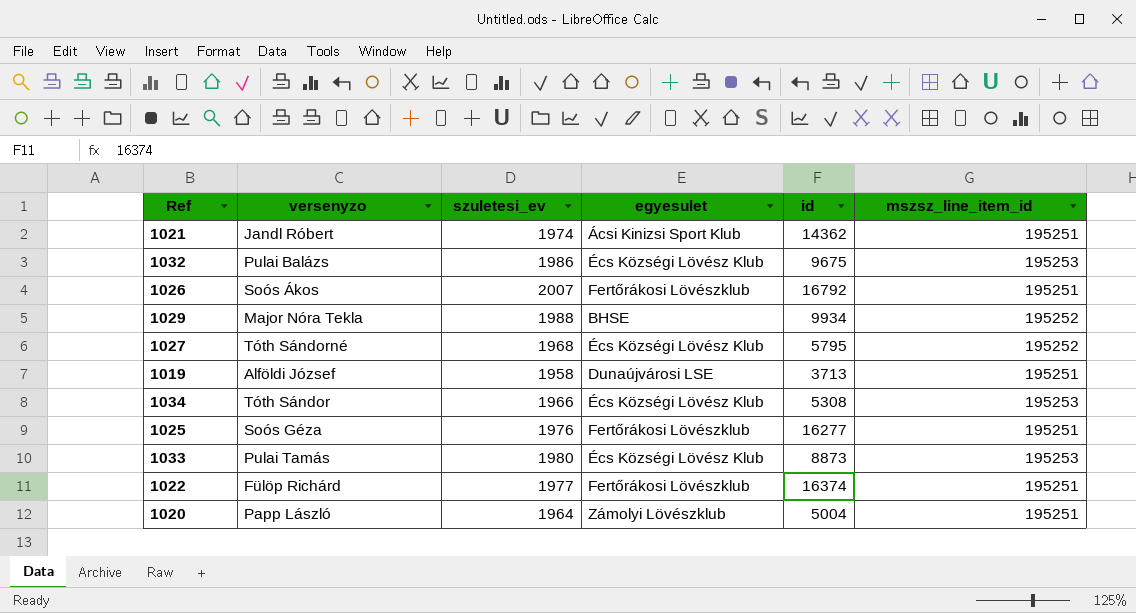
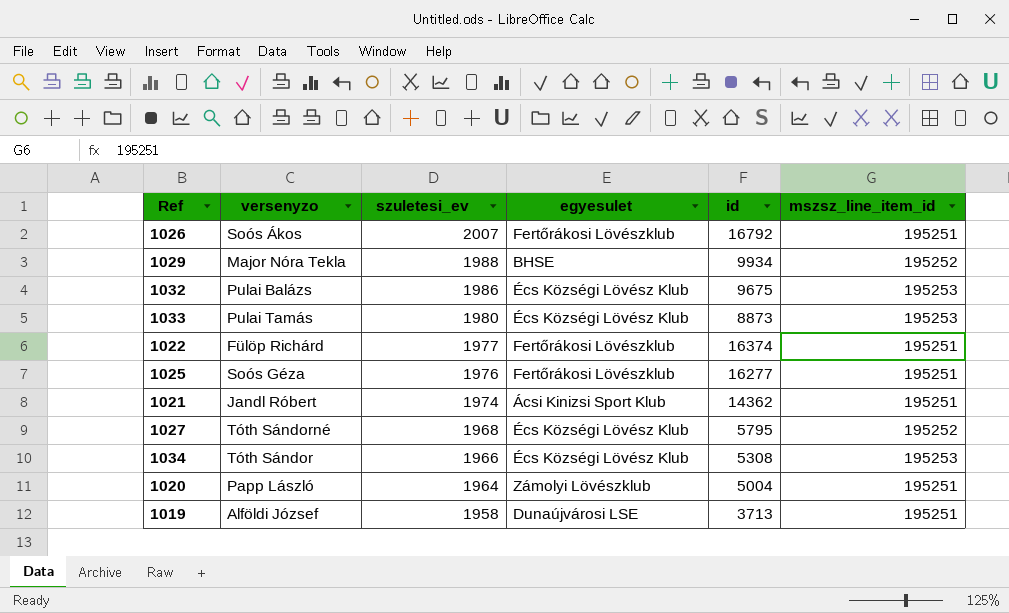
row order: none -> szuletesi_ev descending

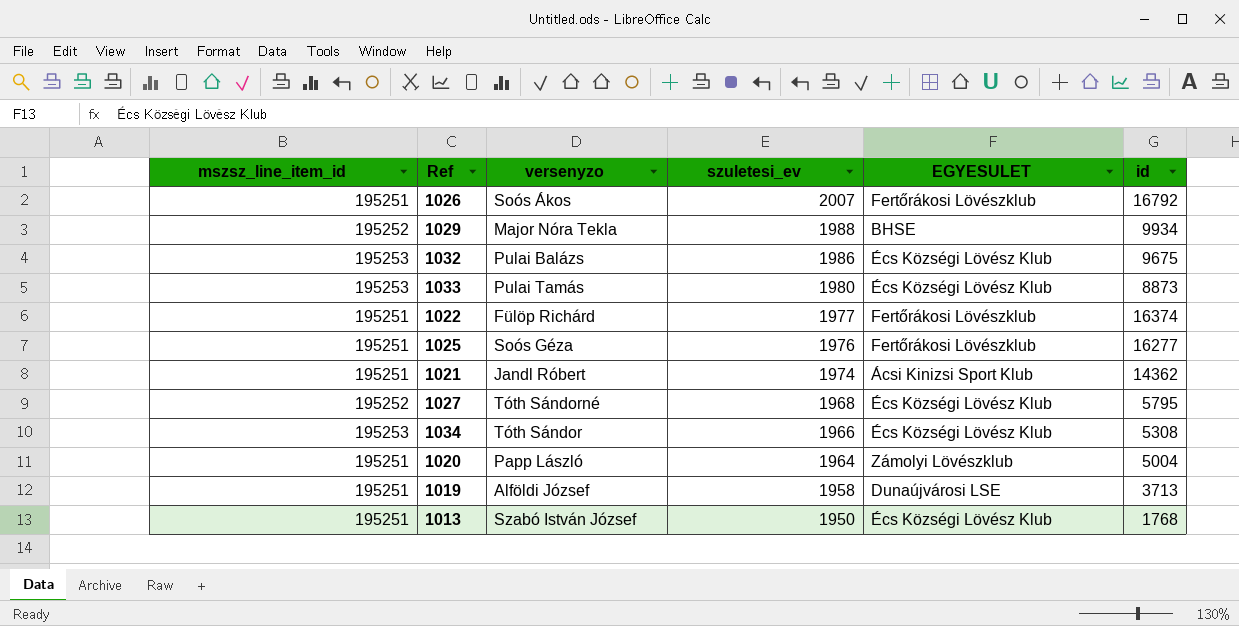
column mszsz_line_item_id | position: 6 -> 1
column name: egyesulet -> EGYESULET
row 1013: none -> 195251 | Szabó István József | 1950 | Écs Községi Lövész Klub | 1768

